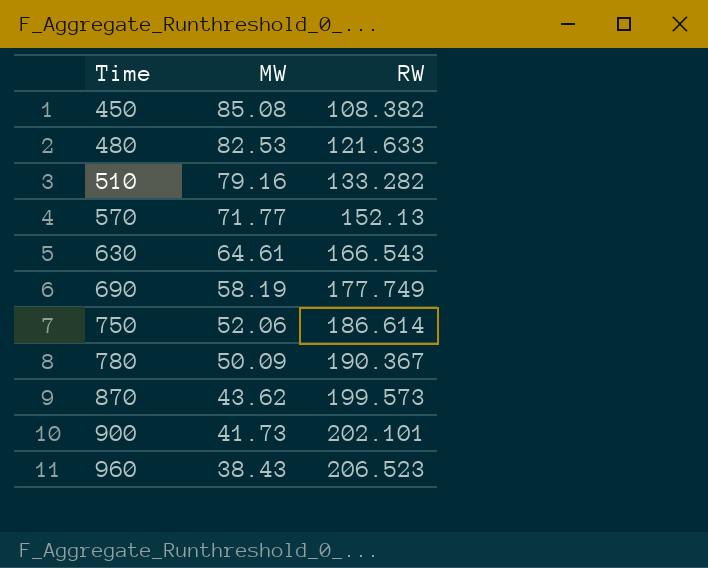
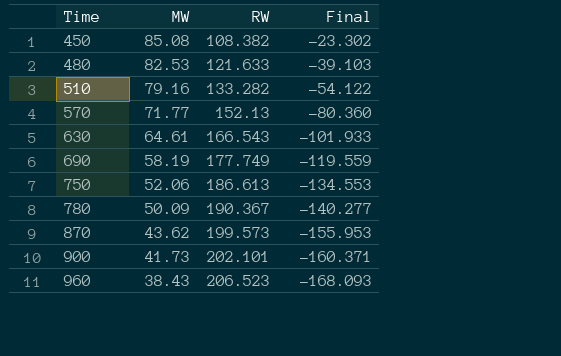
column Final | formula: none -> [MW] - [RW]
750 | RW: 186.614 -> 186.613

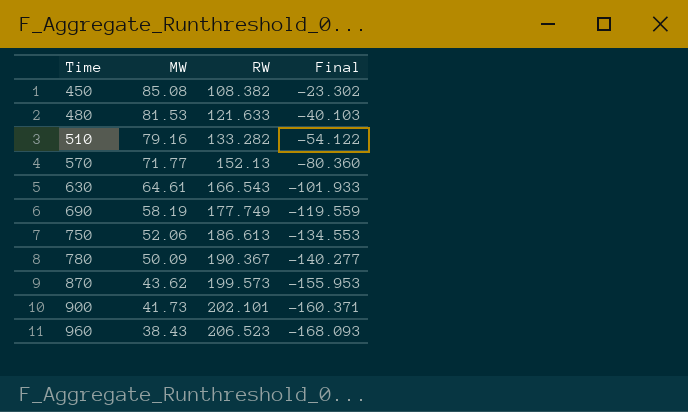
480 | MW: 82.53 -> 81.53
480 | Final: -39.103 -> -40.103

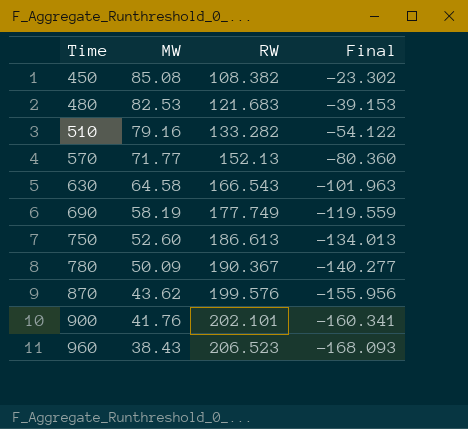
480 | MW: 81.53 -> 82.53
480 | RW: 121.633 -> 121.683
480 | Final: -40.103 -> -39.153
630 | MW: 64.61 -> 64.58
630 | Final: -101.933 -> -101.963
750 | MW: 52.06 -> 52.60
750 | Final: -134.553 -> -134.013
870 | RW: 199.573 -> 199.576
870 | Final: -155.953 -> -155.956
900 | MW: 41.73 -> 41.76
900 | Final: -160.371 -> -160.341

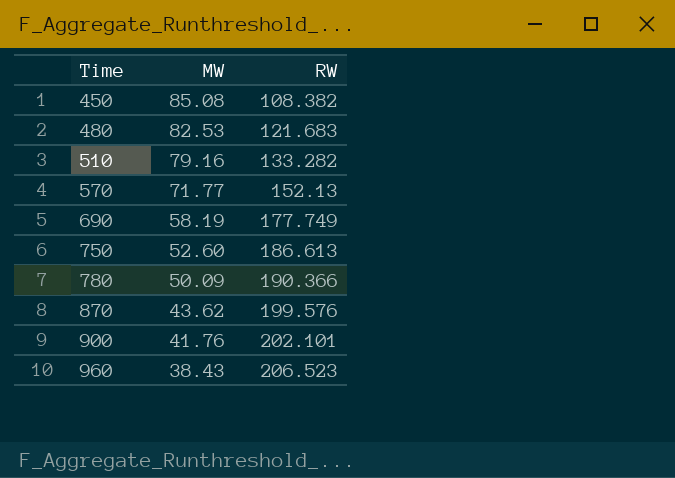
column Final | formula: [MW] - [RW] -> none
row 630: 64.58 | 166.543 | -101.963 -> none
780 | RW: 190.367 -> 190.366

